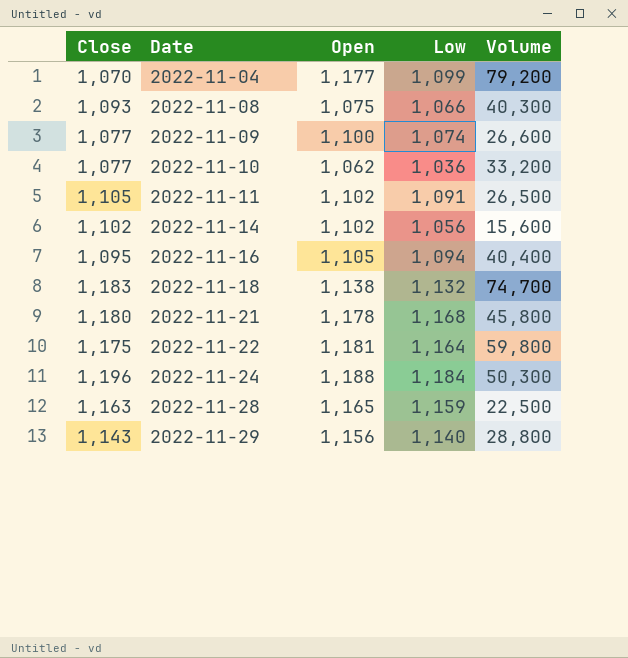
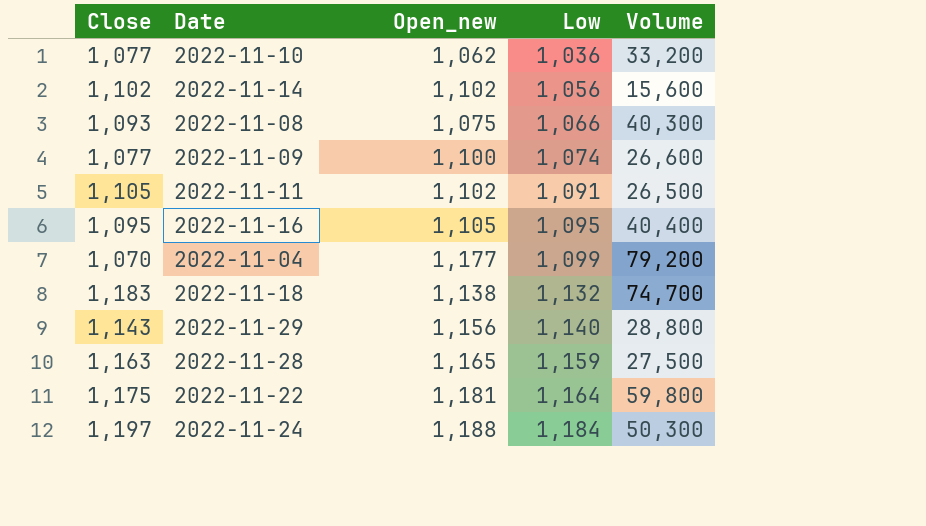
row order: Date ascending -> Low ascending
column name: Open -> Open_new
row 2022-11-21: 1,180 | 1,178 | 1,168 | 45,800 -> none
2022-11-16 | Low: 1,094 -> 1,095
2022-11-28 | Volume: 22,500 -> 27,500
2022-11-24 | Close: 1,196 -> 1,197

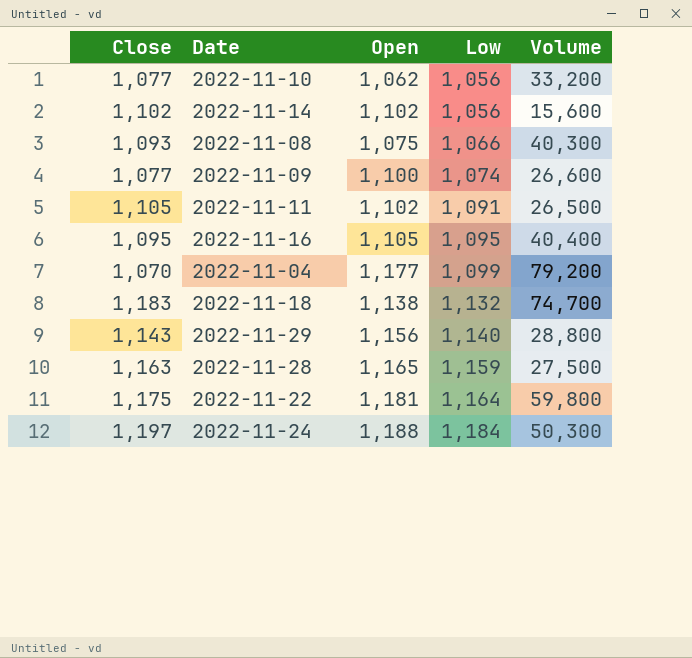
column name: Open_new -> Open
2022-11-10 | Low: 1,036 -> 1,056

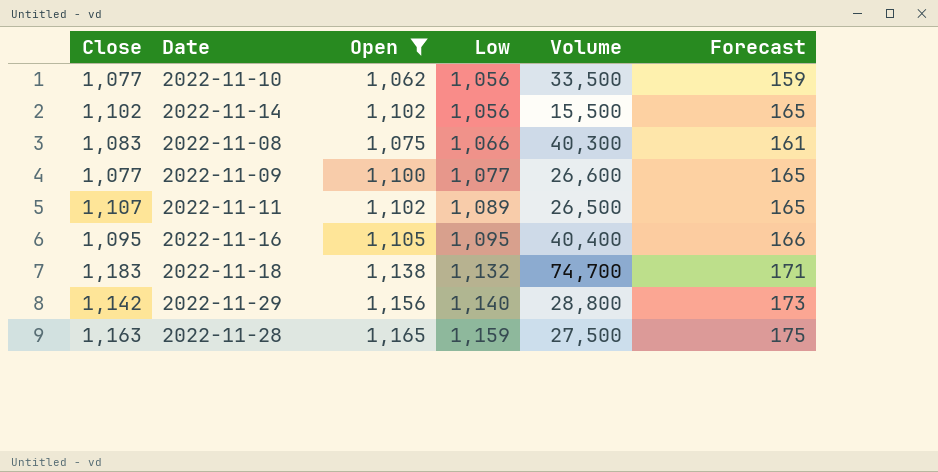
filter: none -> Open <= 1,165
column Forecast | formula: none -> [Open] * 0.15
2022-11-10 | Volume: 33,200 -> 33,500
2022-11-14 | Volume: 15,600 -> 15,500
2022-11-08 | Close: 1,093 -> 1,083
2022-11-09 | Low: 1,074 -> 1,077
2022-11-11 | Close: 1,105 -> 1,107
2022-11-11 | Low: 1,091 -> 1,089
2022-11-29 | Close: 1,143 -> 1,142

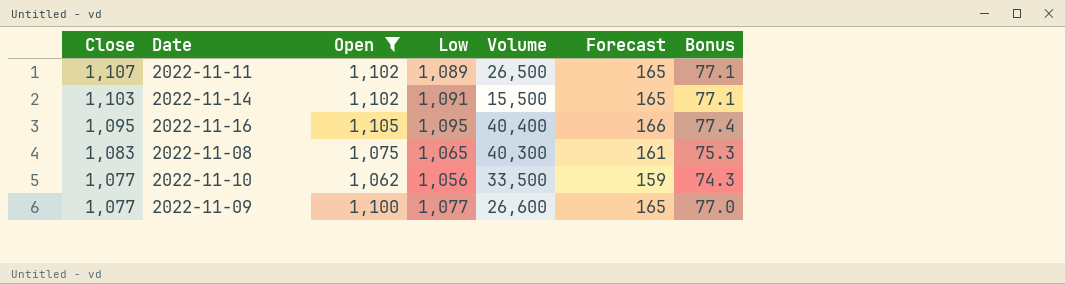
row order: Low ascending -> Close descending
column Bonus | formula: none -> [Open] * 0.07
row 2022-11-18: 1,183 | 1,138 | 1,132 | 74,700 | 171 -> none
row 2022-11-29: 1,142 | 1,156 | 1,140 | 28,800 | 173 -> none
row 2022-11-28: 1,163 | 1,165 | 1,159 | 27,500 | 175 -> none
2022-11-14 | Close: 1,102 -> 1,103
2022-11-14 | Low: 1,056 -> 1,091
2022-11-08 | Low: 1,066 -> 1,065

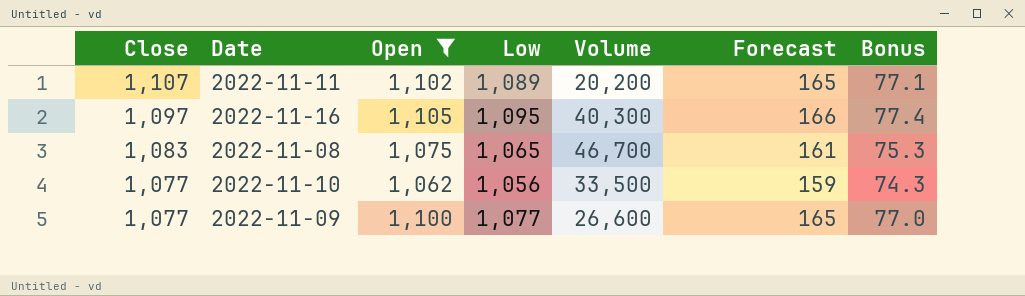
row 2022-11-14: 1,103 | 1,102 | 1,091 | 15,500 | 165 | 77.1 -> none
2022-11-11 | Volume: 26,500 -> 20,200
2022-11-16 | Close: 1,095 -> 1,097
2022-11-16 | Volume: 40,400 -> 40,300
2022-11-08 | Volume: 40,300 -> 46,700

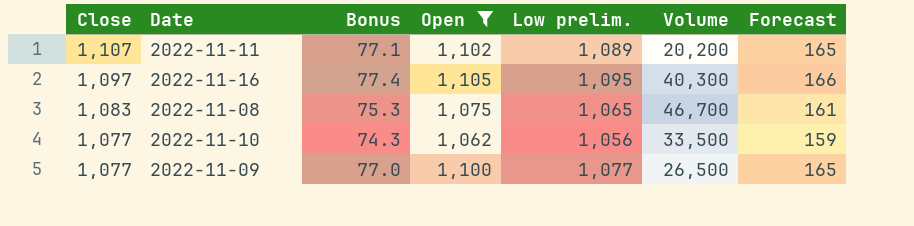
column Bonus | position: 7 -> 3
column name: Low -> Low prelim.
2022-11-09 | Volume: 26,600 -> 26,500

